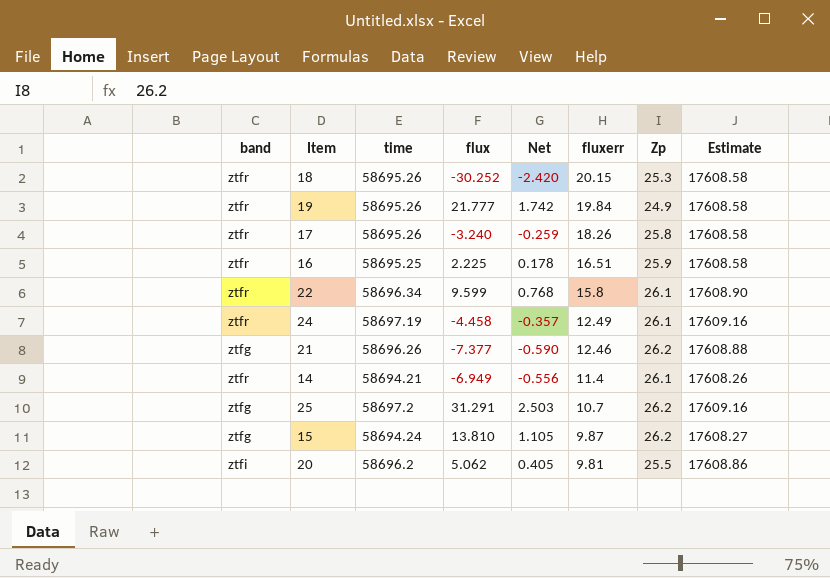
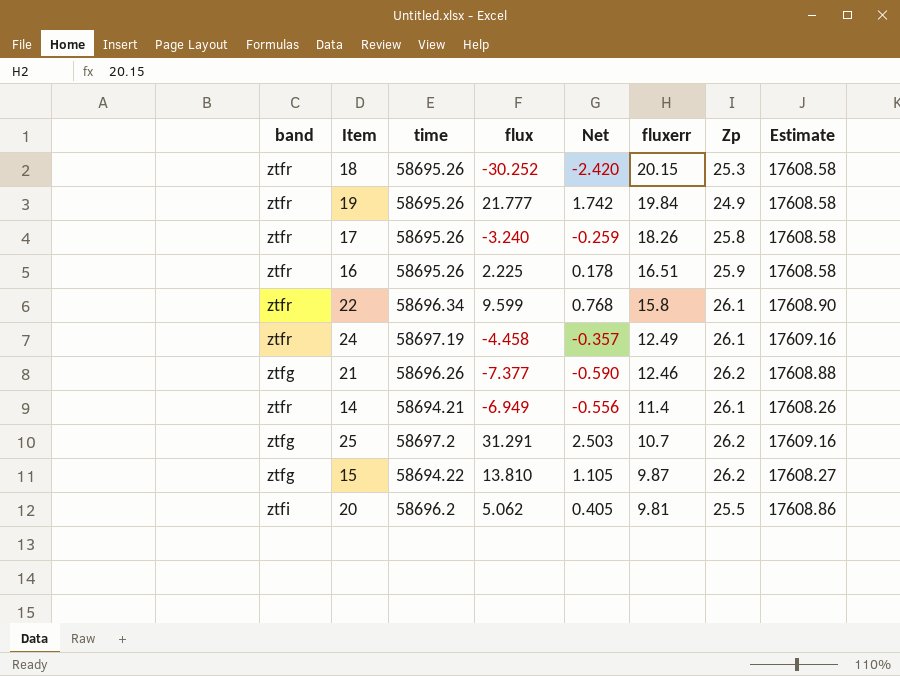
16 | time: 58695.25 -> 58695.26
15 | time: 58694.24 -> 58694.22

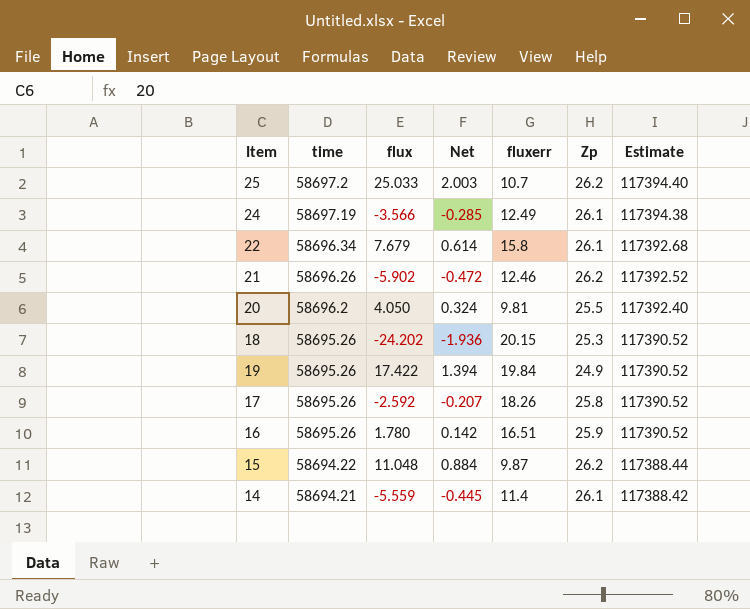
row order: fluxerr descending -> time descending
column band | position: 1 -> none
column Estimate | formula: [time] * 0.3 -> [time] * 2
25 | flux: 31.291 -> 25.033
25 | Net: 2.503 -> 2.003
24 | flux: -4.458 -> -3.566
24 | Net: -0.357 -> -0.285
22 | flux: 9.599 -> 7.679
22 | Net: 0.768 -> 0.614
21 | flux: -7.377 -> -5.902
21 | Net: -0.590 -> -0.472
20 | flux: 5.062 -> 4.050
20 | Net: 0.405 -> 0.324
18 | flux: -30.252 -> -24.202
18 | Net: -2.420 -> -1.936
19 | flux: 21.777 -> 17.422
19 | Net: 1.742 -> 1.394
17 | flux: -3.240 -> -2.592
17 | Net: -0.259 -> -0.207
16 | flux: 2.225 -> 1.780
16 | Net: 0.178 -> 0.142
15 | flux: 13.810 -> 11.048
15 | Net: 1.105 -> 0.884
14 | flux: -6.949 -> -5.559
14 | Net: -0.556 -> -0.445

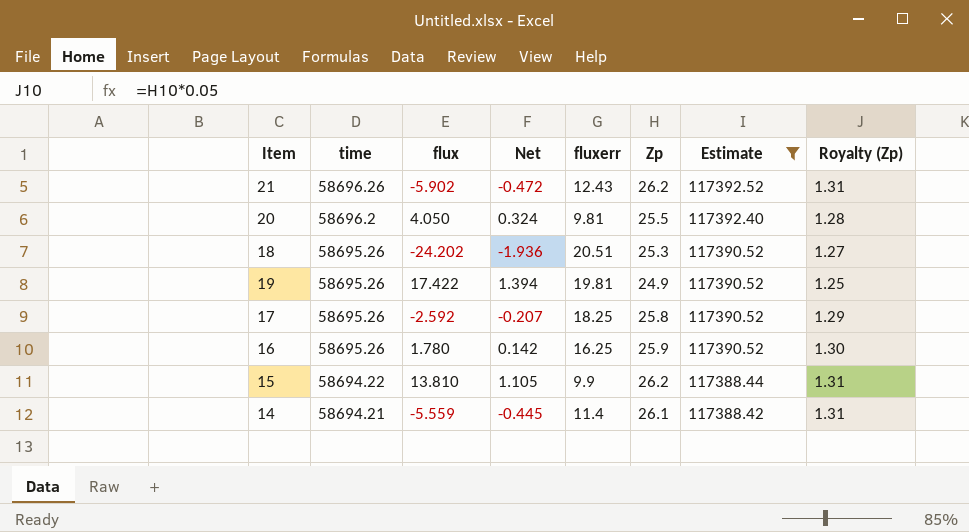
filter: none -> Estimate <= 117392.52
column Royalty (Zp) | formula: none -> [Zp] * 0.05
21 | fluxerr: 12.46 -> 12.43
18 | fluxerr: 20.15 -> 20.51
19 | fluxerr: 19.84 -> 19.81
17 | fluxerr: 18.26 -> 18.25
16 | fluxerr: 16.51 -> 16.25
15 | flux: 11.048 -> 13.810
15 | Net: 0.884 -> 1.105
15 | fluxerr: 9.87 -> 9.9

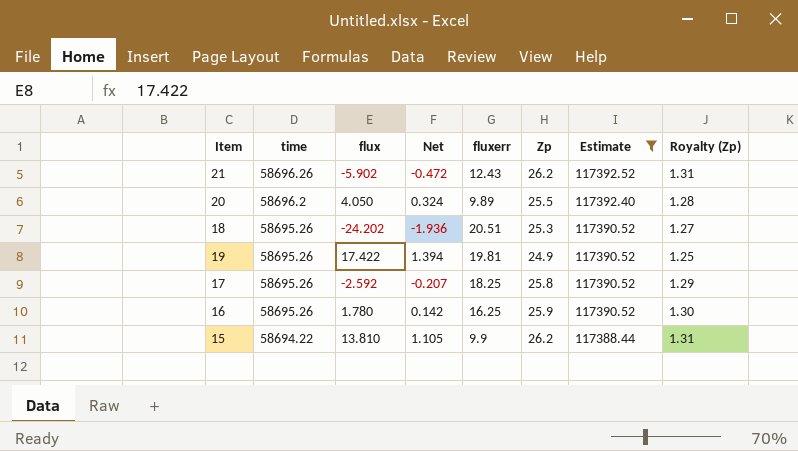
row 14: 58694.21 | -5.559 | -0.445 | 11.4 | 26.1 | 117388.42 | 1.31 -> none
20 | fluxerr: 9.81 -> 9.89

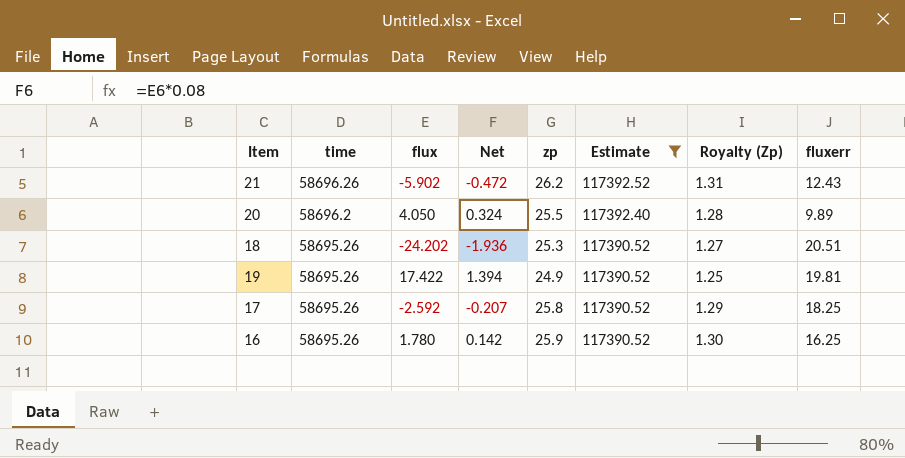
column name: Zp -> zp
column fluxerr | position: 5 -> 8
row 15: 58694.22 | 13.810 | 1.105 | 9.9 | 26.2 | 117388.44 | 1.31 -> none

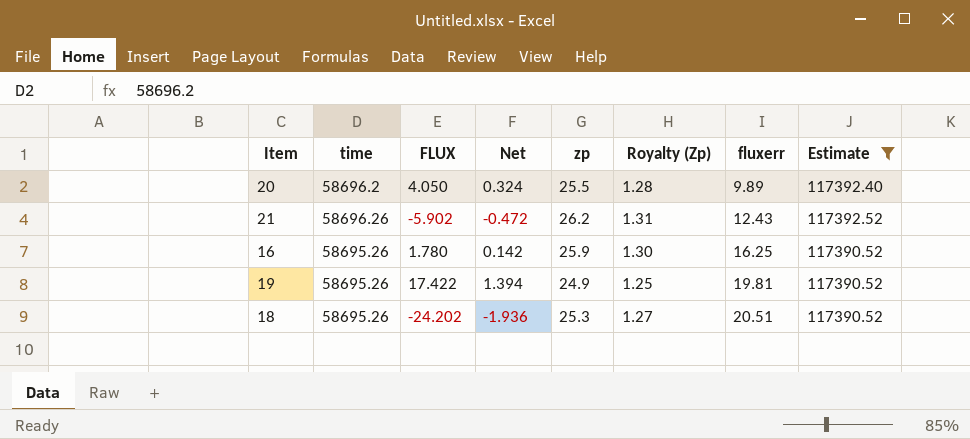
row order: time descending -> fluxerr ascending
column name: flux -> FLUX
column Estimate | position: 6 -> 8
row 17: 58695.26 | -2.592 | -0.207 | 25.8 | 117390.52 | 1.29 | 18.25 -> none

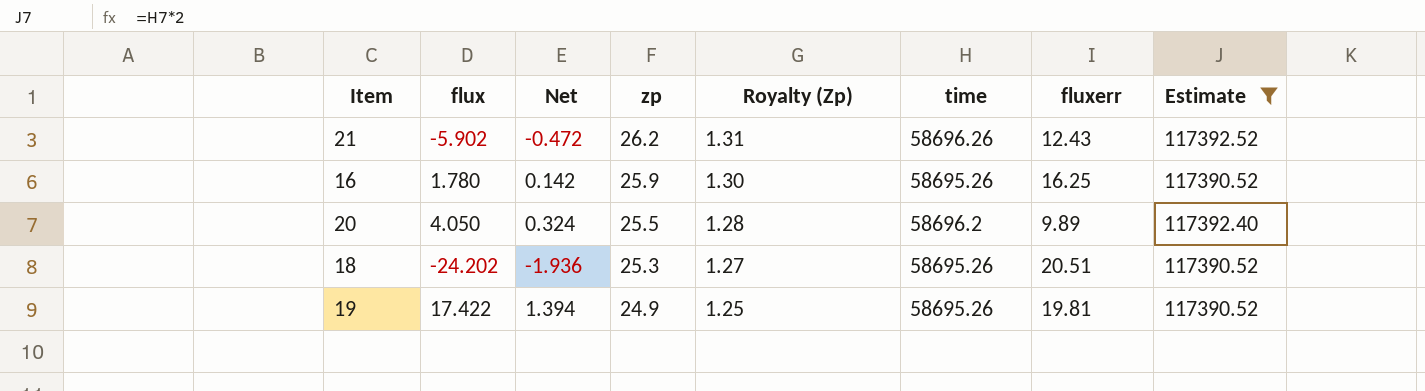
row order: fluxerr ascending -> zp descending
column name: FLUX -> flux
column time | position: 2 -> 6

